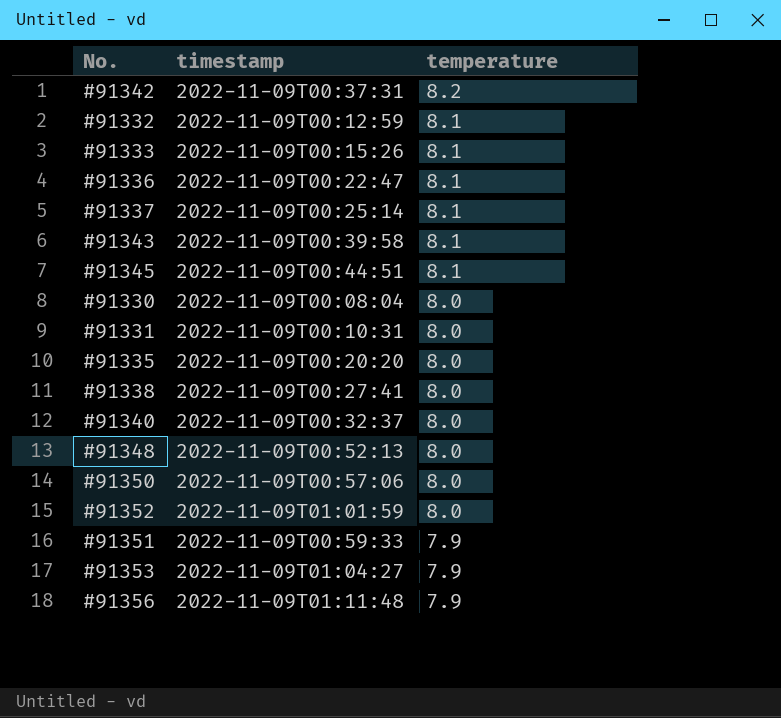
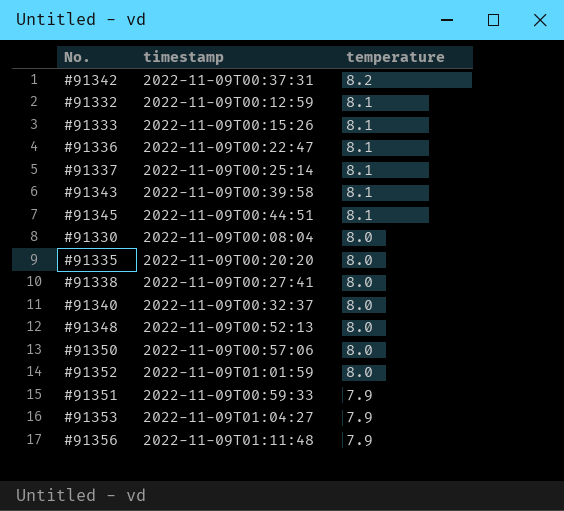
row #91331: 2022-11-09T00:10:31 | 8.0 -> none

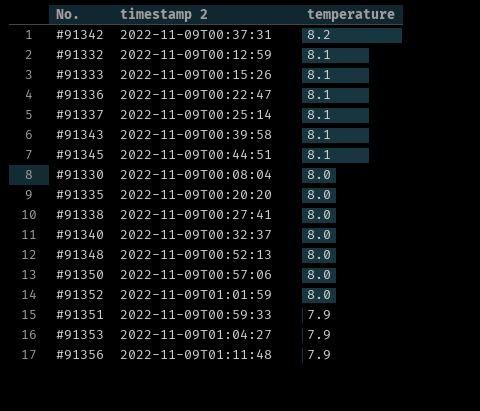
column name: timestamp -> timestamp 2

